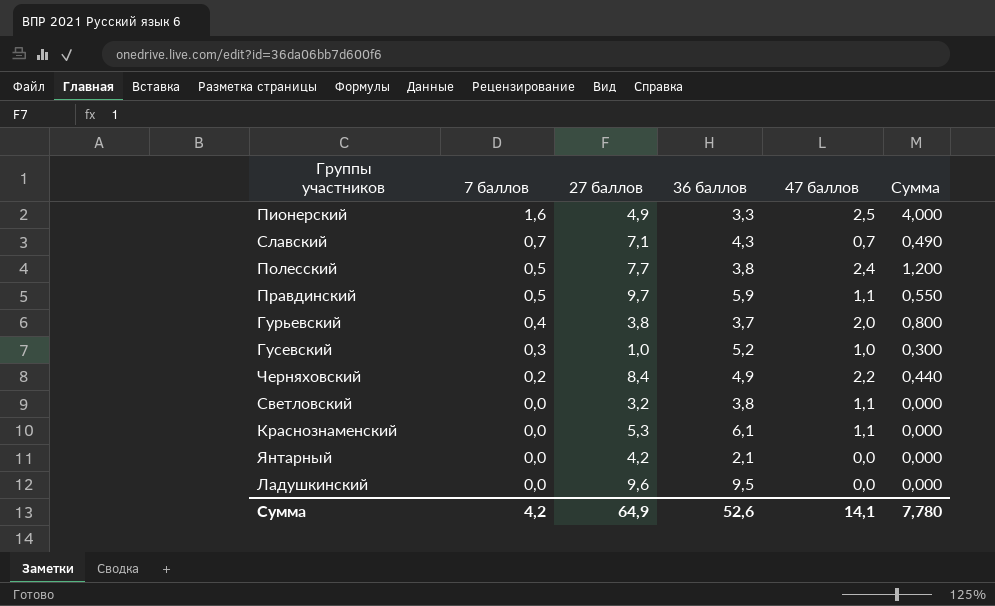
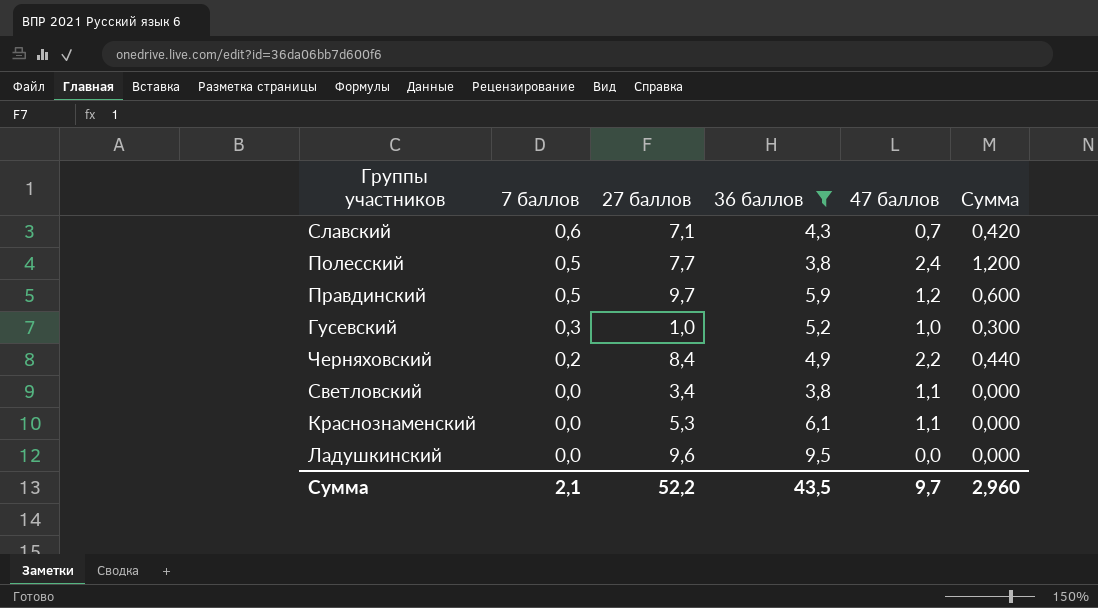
filter: none -> 36 баллов >= 3,8
Славский | 7 баллов: 0,7 -> 0,6
Славский | Сумма: 0,490 -> 0,420
Правдинский | 47 баллов: 1,1 -> 1,2
Правдинский | Сумма: 0,550 -> 0,600
Светловский | 27 баллов: 3,2 -> 3,4
Сумма | 7 баллов: 4,2 -> 2,1
Сумма | 27 баллов: 64,9 -> 52,2
Сумма | 36 баллов: 52,6 -> 43,5
Сумма | 47 баллов: 14,1 -> 9,7
Сумма | Сумма: 7,780 -> 2,960

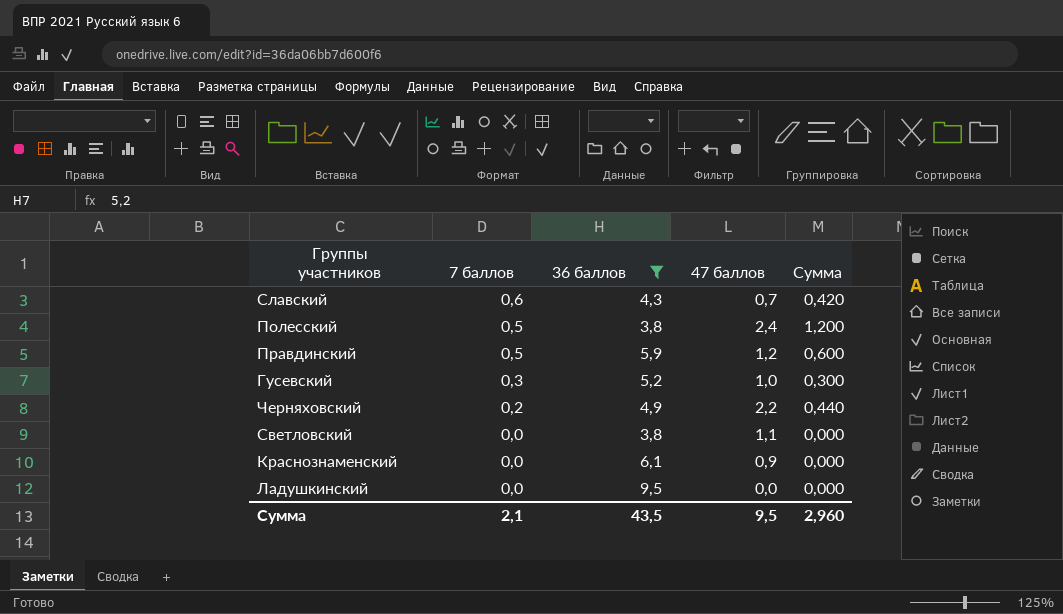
column 27 баллов | position: 3 -> none
Краснознаменский | 47 баллов: 1,1 -> 0,9
Сумма | 47 баллов: 9,7 -> 9,5

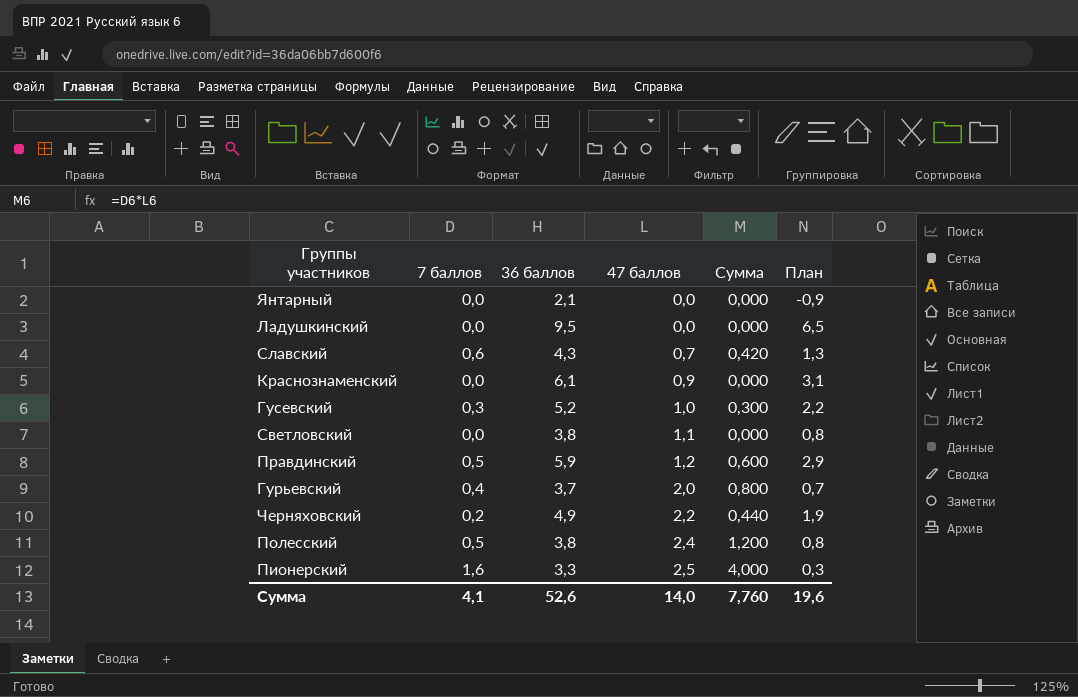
filter: 36 баллов >= 3,8 -> none
row order: 7 баллов descending -> 47 баллов ascending
column План | formula: none -> [36 баллов] - 3
Сумма | 7 баллов: 2,1 -> 4,1
Сумма | 36 баллов: 43,5 -> 52,6
Сумма | 47 баллов: 9,5 -> 14,0
Сумма | Сумма: 2,960 -> 7,760

